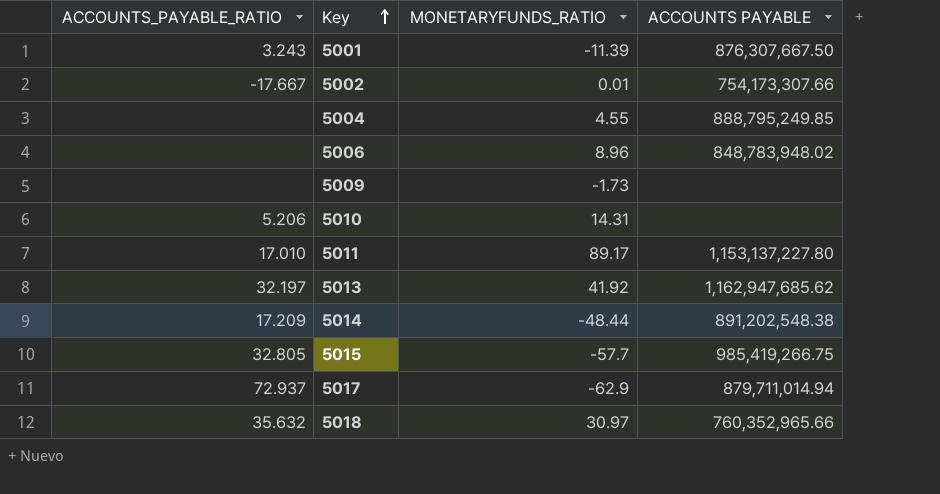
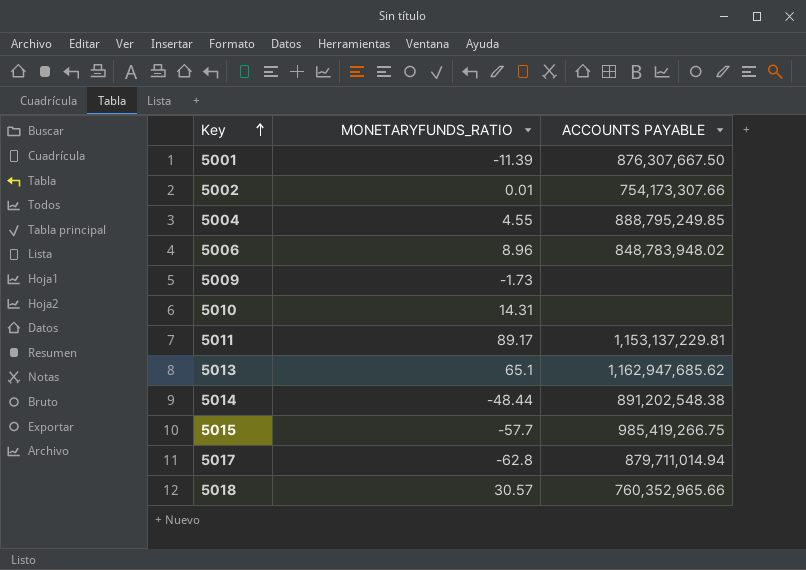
column ACCOUNTS_PAYABLE_RATIO | position: 1 -> none
5011 | ACCOUNTS PAYABLE: 1,153,137,227.80 -> 1,153,137,229.81
5013 | MONETARYFUNDS_RATIO: 41.92 -> 65.1
5017 | MONETARYFUNDS_RATIO: -62.9 -> -62.8
5018 | MONETARYFUNDS_RATIO: 30.97 -> 30.57

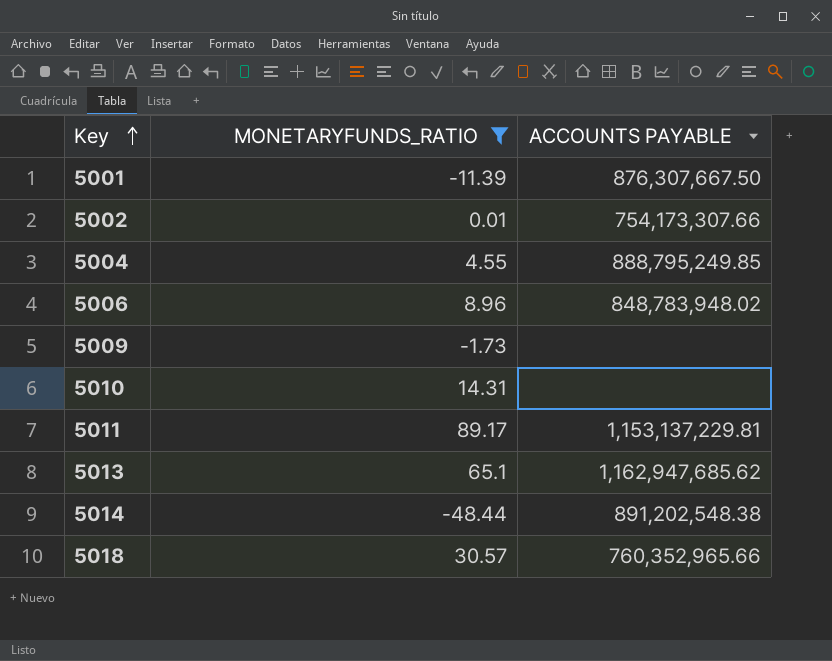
filter: none -> MONETARYFUNDS_RATIO >= -48.44

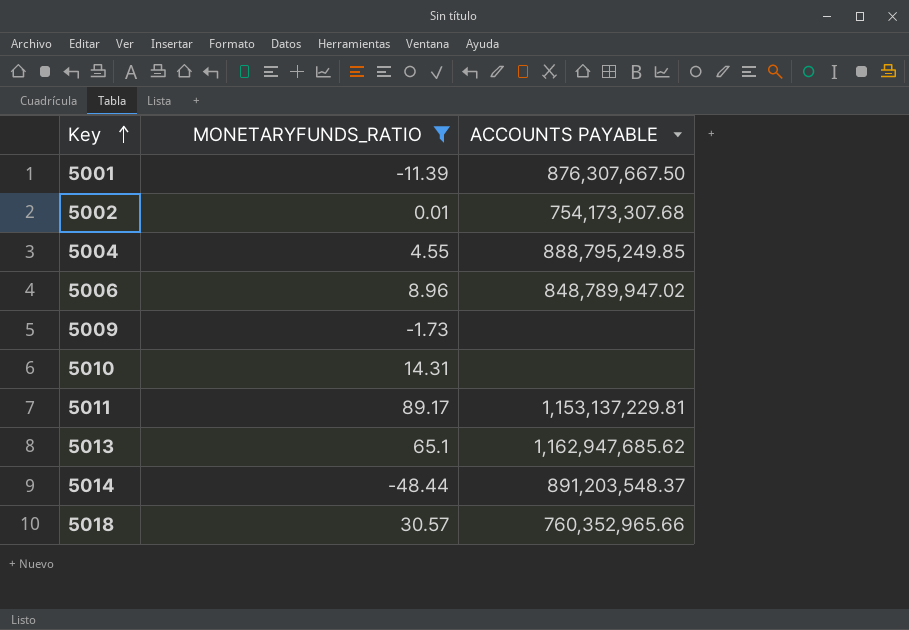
5002 | ACCOUNTS PAYABLE: 754,173,307.66 -> 754,173,307.68
5006 | ACCOUNTS PAYABLE: 848,783,948.02 -> 848,789,947.02
5014 | ACCOUNTS PAYABLE: 891,202,548.38 -> 891,203,548.37

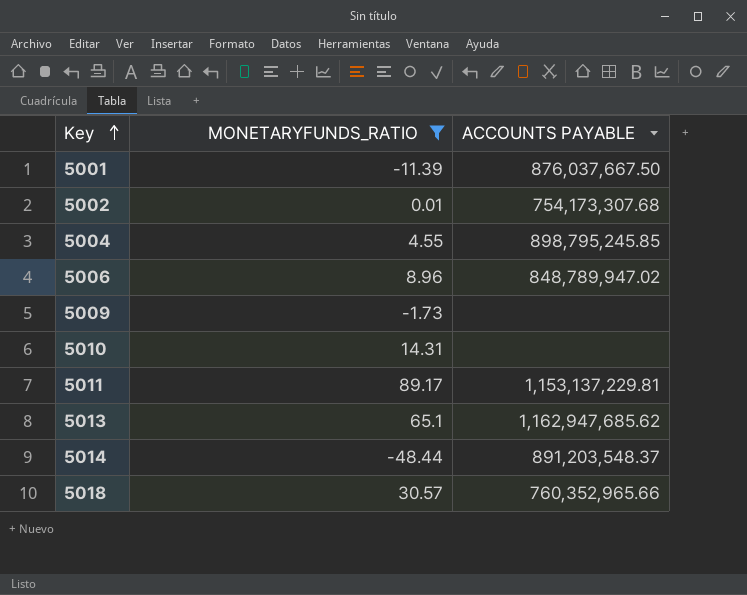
5001 | ACCOUNTS PAYABLE: 876,307,667.50 -> 876,037,667.50
5004 | ACCOUNTS PAYABLE: 888,795,249.85 -> 898,795,245.85

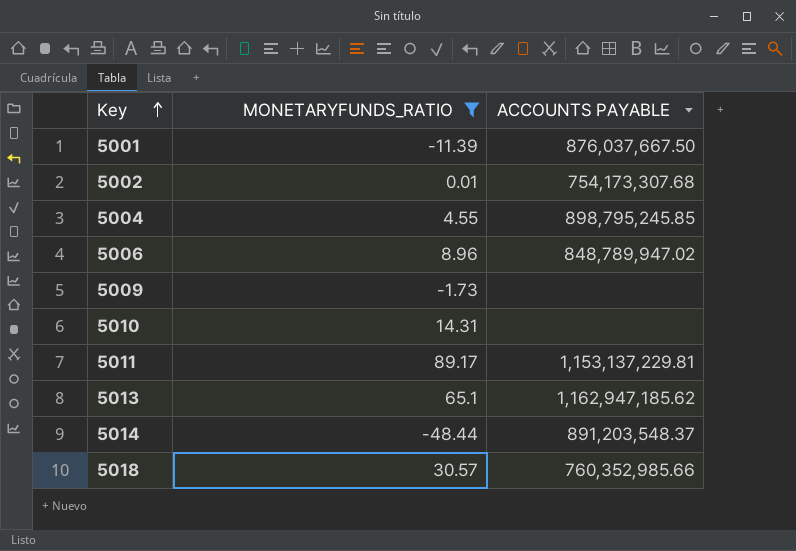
5013 | ACCOUNTS PAYABLE: 1,162,947,685.62 -> 1,162,947,185.62
5018 | ACCOUNTS PAYABLE: 760,352,965.66 -> 760,352,985.66

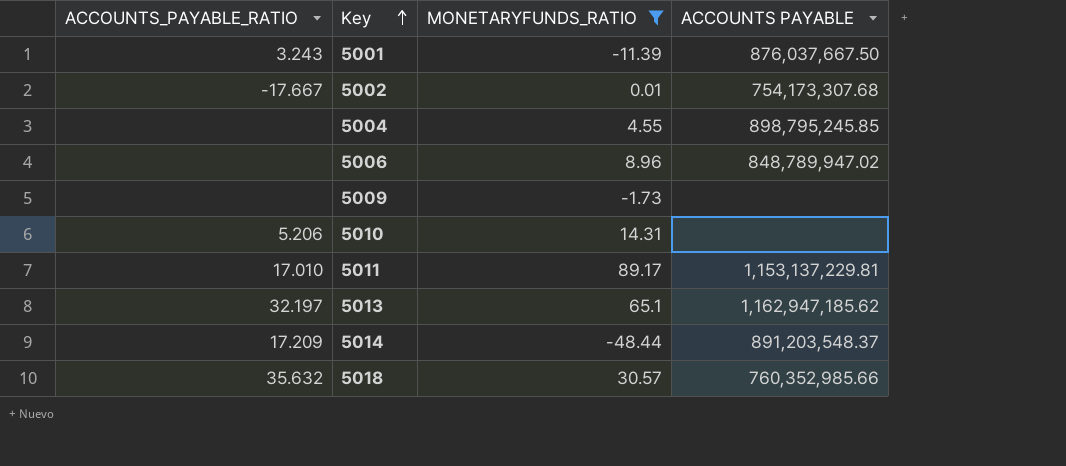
column ACCOUNTS_PAYABLE_RATIO | position: none -> 1

